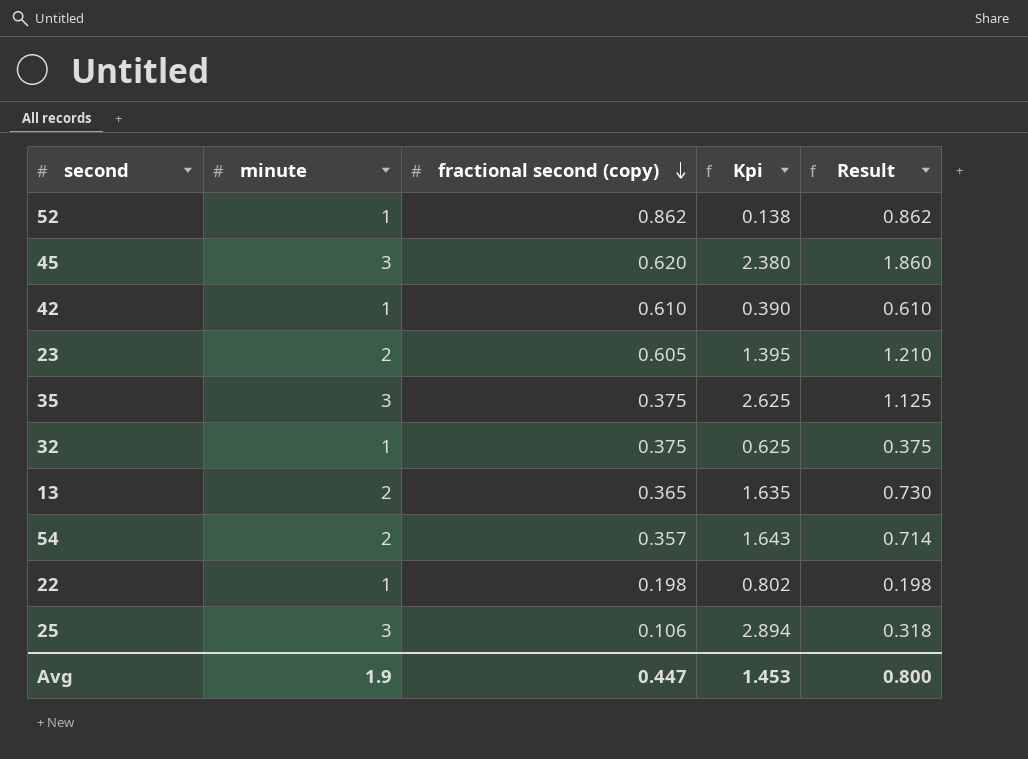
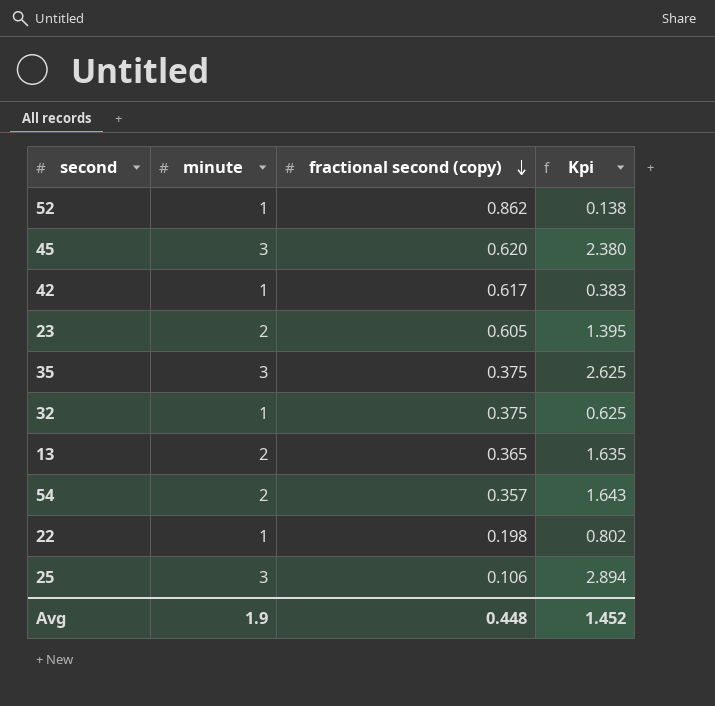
column Result | formula: [minute] * [fractional second (copy)] -> none
42 | fractional second (copy): 0.610 -> 0.617
42 | Kpi: 0.390 -> 0.383
Avg | fractional second (copy): 0.447 -> 0.448
Avg | Kpi: 1.453 -> 1.452

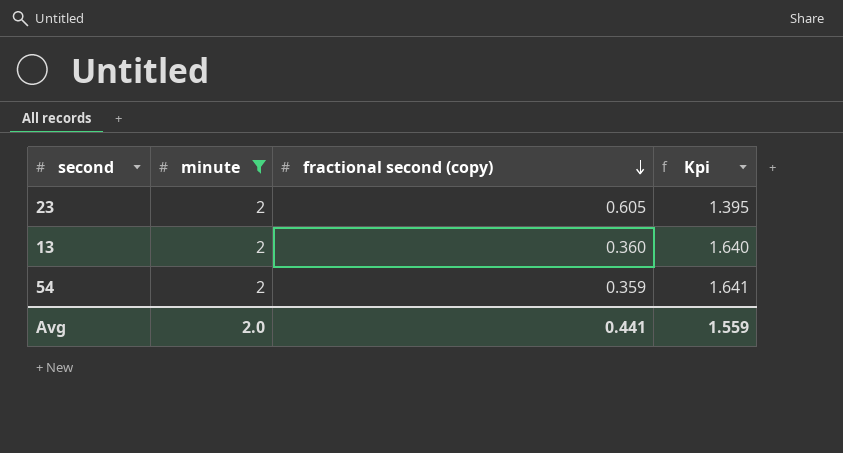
filter: none -> minute = 2
13 | fractional second (copy): 0.365 -> 0.360
13 | Kpi: 1.635 -> 1.640
54 | fractional second (copy): 0.357 -> 0.359
54 | Kpi: 1.643 -> 1.641
Avg | minute: 1.9 -> 2.0
Avg | fractional second (copy): 0.448 -> 0.441
Avg | Kpi: 1.452 -> 1.559

